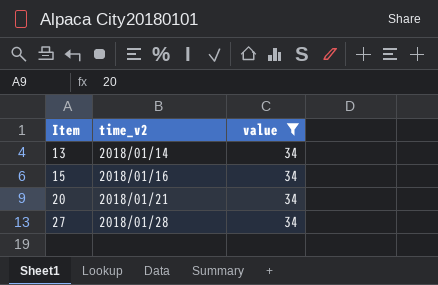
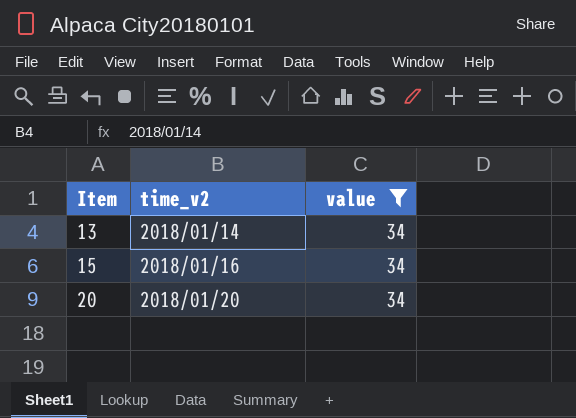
row 27: 2018/01/28 | 34 -> none
20 | time_v2: 2018/01/21 -> 2018/01/20

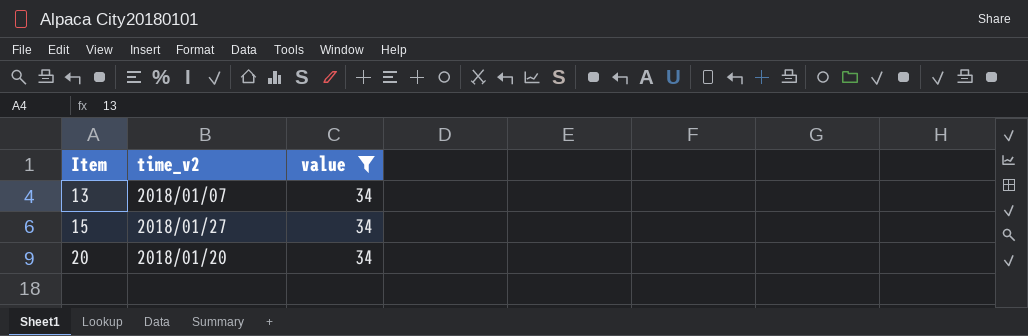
13 | time_v2: 2018/01/14 -> 2018/01/07
15 | time_v2: 2018/01/16 -> 2018/01/27

